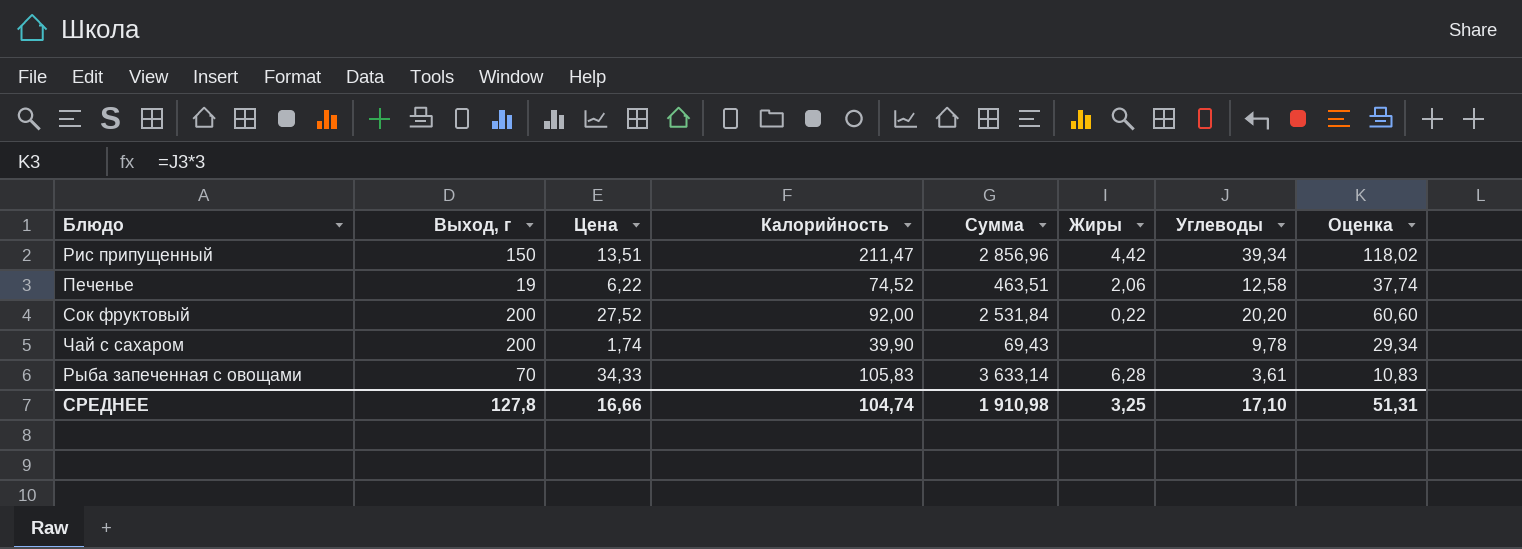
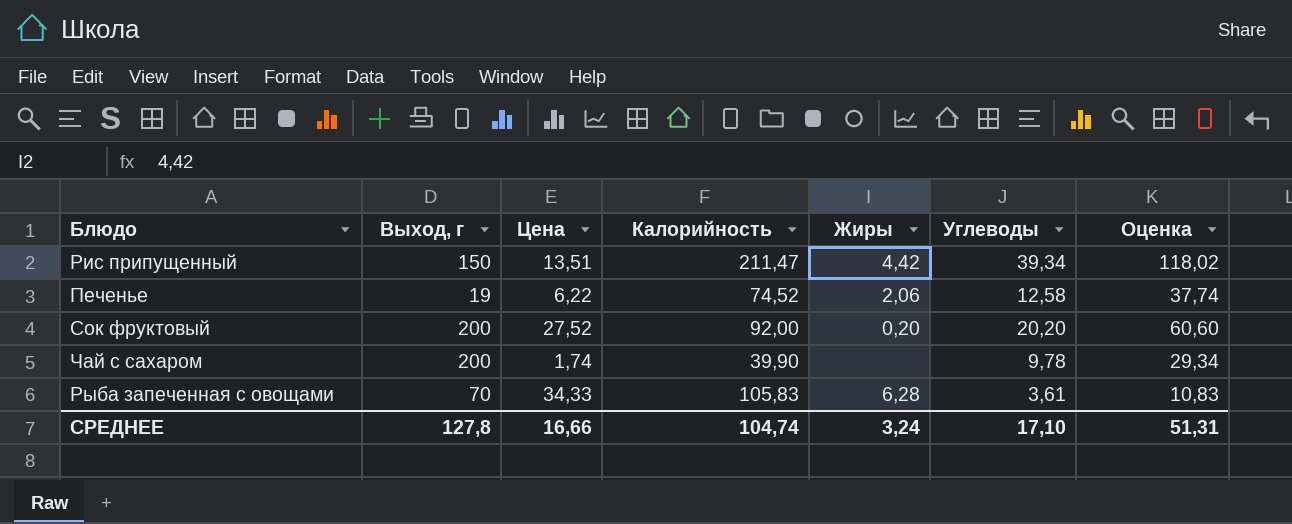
column Сумма | formula: [Цена] * [Калорийность] -> none
Сок фруктовый | Жиры: 0,22 -> 0,20
СРЕДНЕЕ | Жиры: 3,25 -> 3,24

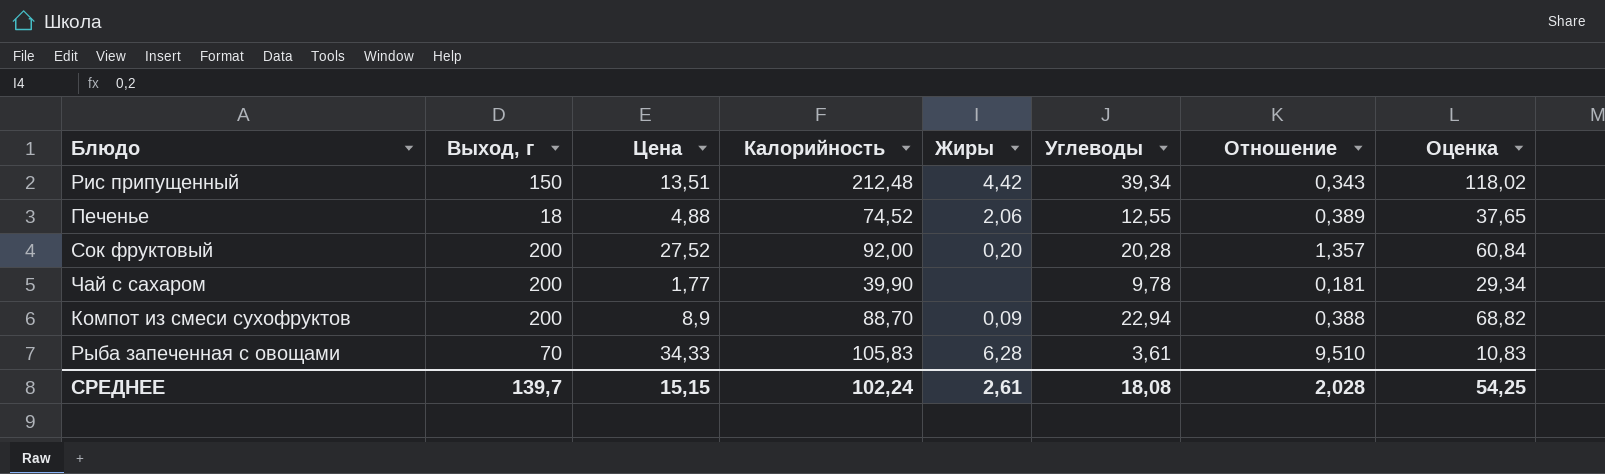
column Отношение | formula: none -> [Цена] / [Углеводы]
Рис припущенный | Калорийность: 211,47 -> 212,48
Печенье | Выход, г: 19 -> 18
Печенье | Цена: 6,22 -> 4,88
Печенье | Углеводы: 12,58 -> 12,55
Печенье | Оценка: 37,74 -> 37,65
Сок фруктовый | Углеводы: 20,20 -> 20,28
Сок фруктовый | Оценка: 60,60 -> 60,84
Чай с сахаром | Цена: 1,74 -> 1,77
row Компот из смеси сухофруктов: none -> 200 | 8,9 | 88,70 | 0,09 | 22,94 | 0,388 | 68,82
СРЕДНЕЕ | Выход, г: 127,8 -> 139,7
СРЕДНЕЕ | Цена: 16,66 -> 15,15
СРЕДНЕЕ | Калорийность: 104,74 -> 102,24
СРЕДНЕЕ | Жиры: 3,24 -> 2,61
СРЕДНЕЕ | Углеводы: 17,10 -> 18,08
СРЕДНЕЕ | Оценка: 51,31 -> 54,25

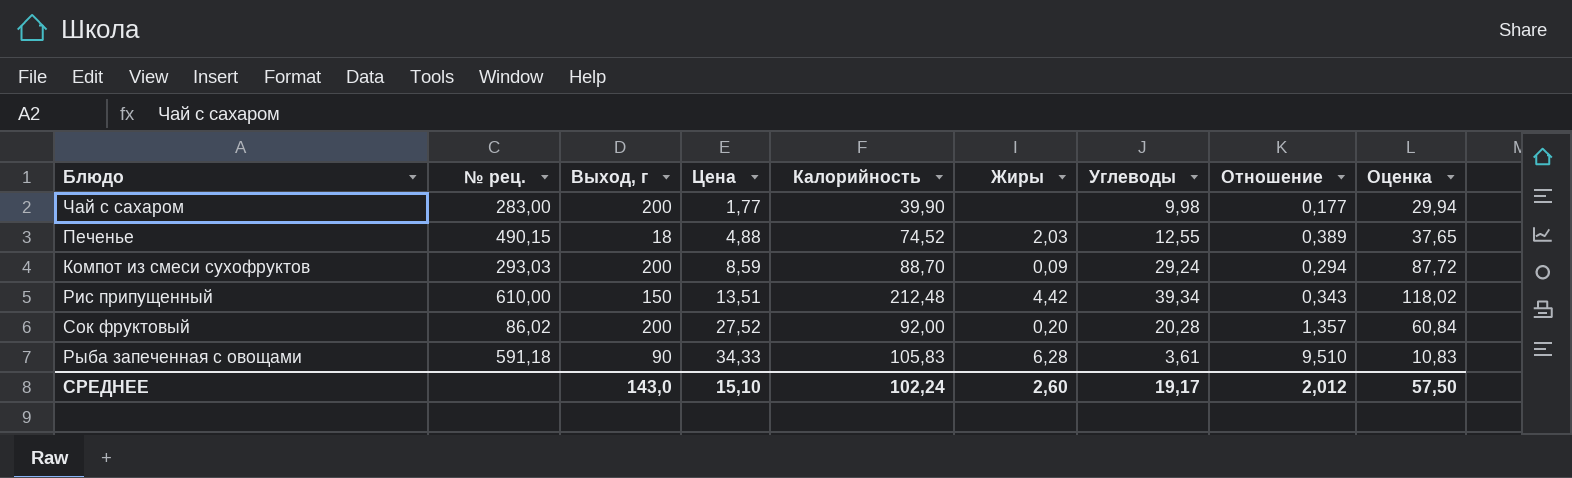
row order: none -> Цена ascending
column № рец. | position: none -> 2
Чай с сахаром | Углеводы: 9,78 -> 9,98
Чай с сахаром | Отношение: 0,181 -> 0,177
Чай с сахаром | Оценка: 29,34 -> 29,94
Печенье | Жиры: 2,06 -> 2,03
Компот из смеси сухофруктов | Цена: 8,9 -> 8,59
Компот из смеси сухофруктов | Углеводы: 22,94 -> 29,24
Компот из смеси сухофруктов | Отношение: 0,388 -> 0,294
Компот из смеси сухофруктов | Оценка: 68,82 -> 87,72
Рыба запеченная с овощами | Выход, г: 70 -> 90
СРЕДНЕЕ | Выход, г: 139,7 -> 143,0
СРЕДНЕЕ | Цена: 15,15 -> 15,10
СРЕДНЕЕ | Жиры: 2,61 -> 2,60
СРЕДНЕЕ | Углеводы: 18,08 -> 19,17
СРЕДНЕЕ | Отношение: 2,028 -> 2,012
СРЕДНЕЕ | Оценка: 54,25 -> 57,50

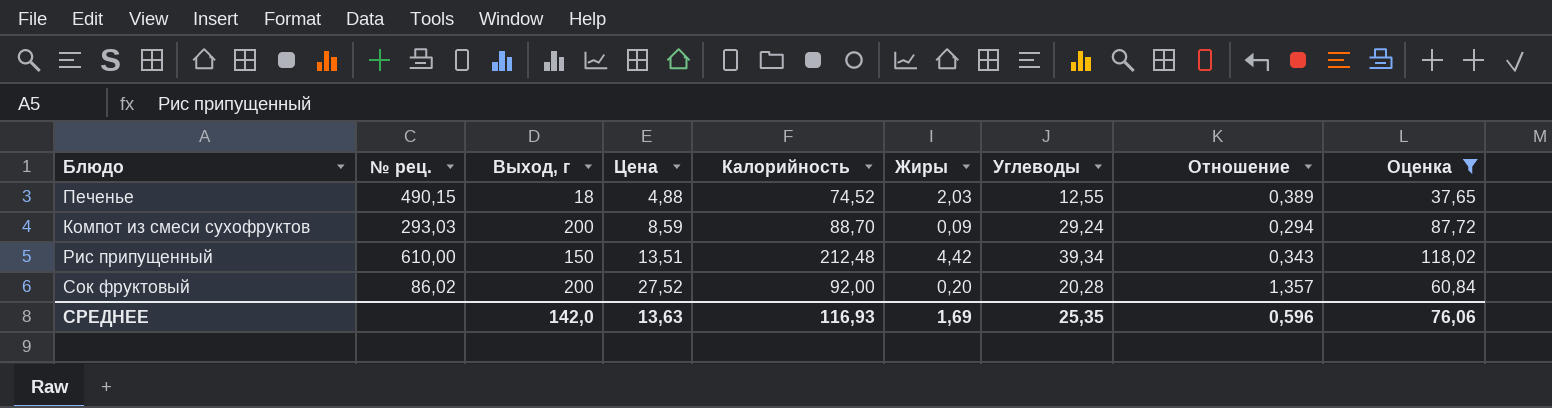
filter: none -> Оценка >= 37,65
СРЕДНЕЕ | Выход, г: 143,0 -> 142,0
СРЕДНЕЕ | Цена: 15,10 -> 13,63
СРЕДНЕЕ | Калорийность: 102,24 -> 116,93
СРЕДНЕЕ | Жиры: 2,60 -> 1,69
СРЕДНЕЕ | Углеводы: 19,17 -> 25,35
СРЕДНЕЕ | Отношение: 2,012 -> 0,596
СРЕДНЕЕ | Оценка: 57,50 -> 76,06

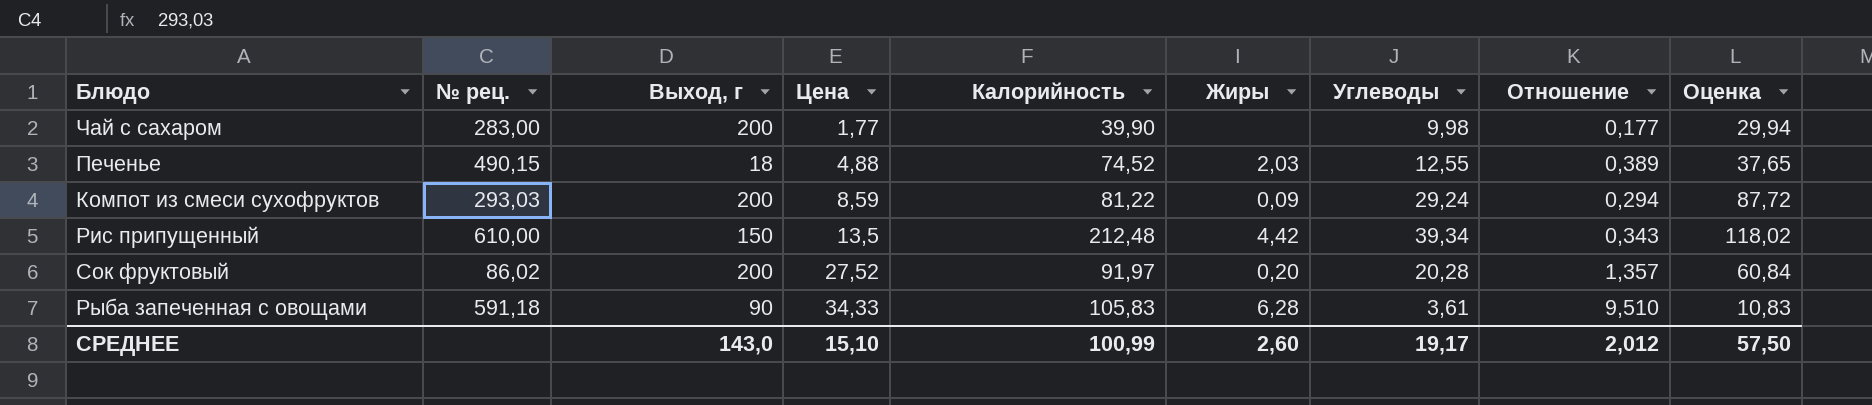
filter: Оценка >= 37,65 -> none
Компот из смеси сухофруктов | Калорийность: 88,70 -> 81,22
Рис припущенный | Цена: 13,51 -> 13,5
Сок фруктовый | Калорийность: 92,00 -> 91,97
СРЕДНЕЕ | Выход, г: 142,0 -> 143,0
СРЕДНЕЕ | Цена: 13,63 -> 15,10
СРЕДНЕЕ | Калорийность: 116,93 -> 100,99
СРЕДНЕЕ | Жиры: 1,69 -> 2,60
СРЕДНЕЕ | Углеводы: 25,35 -> 19,17
СРЕДНЕЕ | Отношение: 0,596 -> 2,012
СРЕДНЕЕ | Оценка: 76,06 -> 57,50

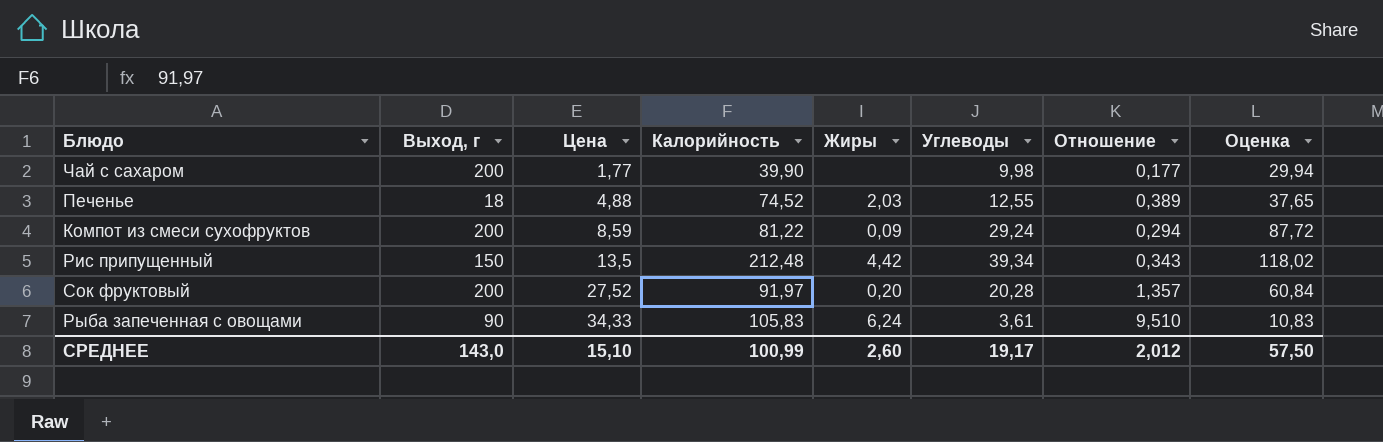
column № рец. | position: 2 -> none
Рыба запеченная с овощами | Жиры: 6,28 -> 6,24

